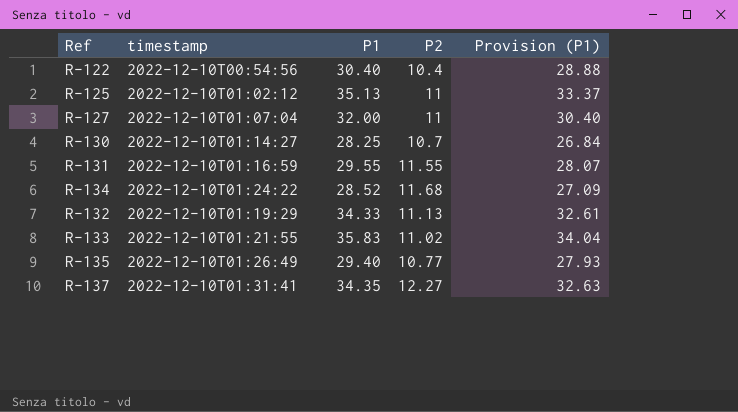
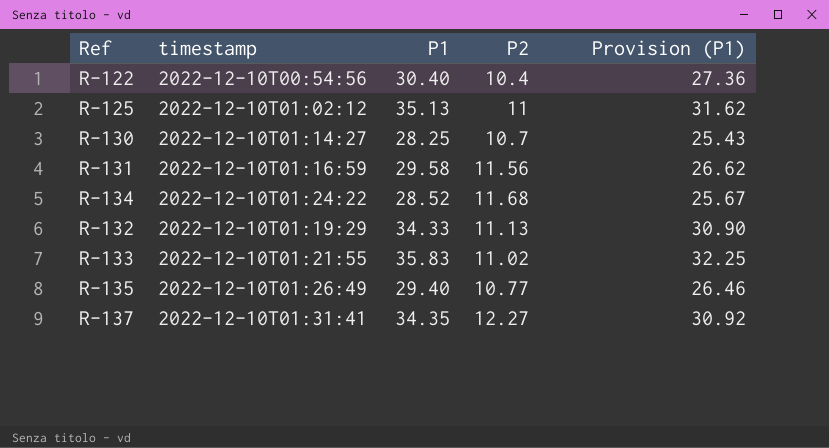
column Provision (P1) | formula: [P1] * 0.95 -> [P1] * 0.9
row R-127: 2022-12-10T01:07:04 | 32.00 | 11 | 30.40 -> none
R-131 | P1: 29.55 -> 29.58
R-131 | P2: 11.55 -> 11.56

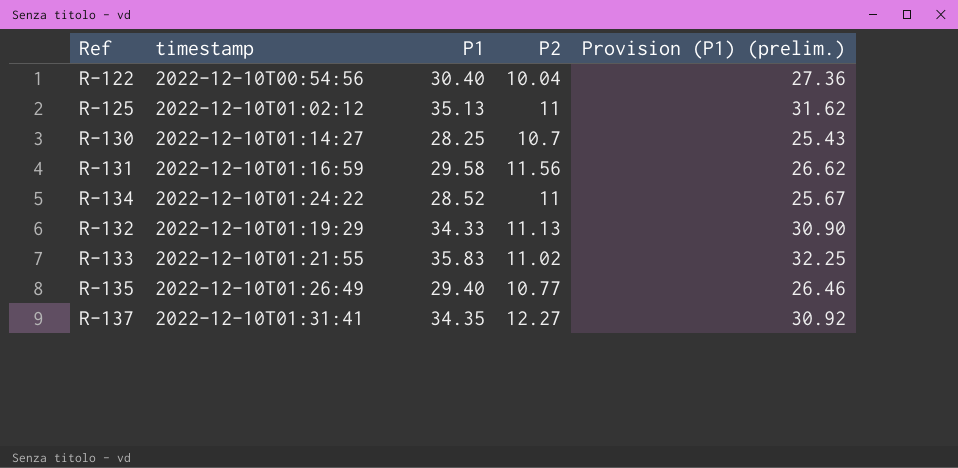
column name: Provision (P1) -> Provision (P1) (prelim.)
R-122 | P2: 10.4 -> 10.04
R-134 | P2: 11.68 -> 11

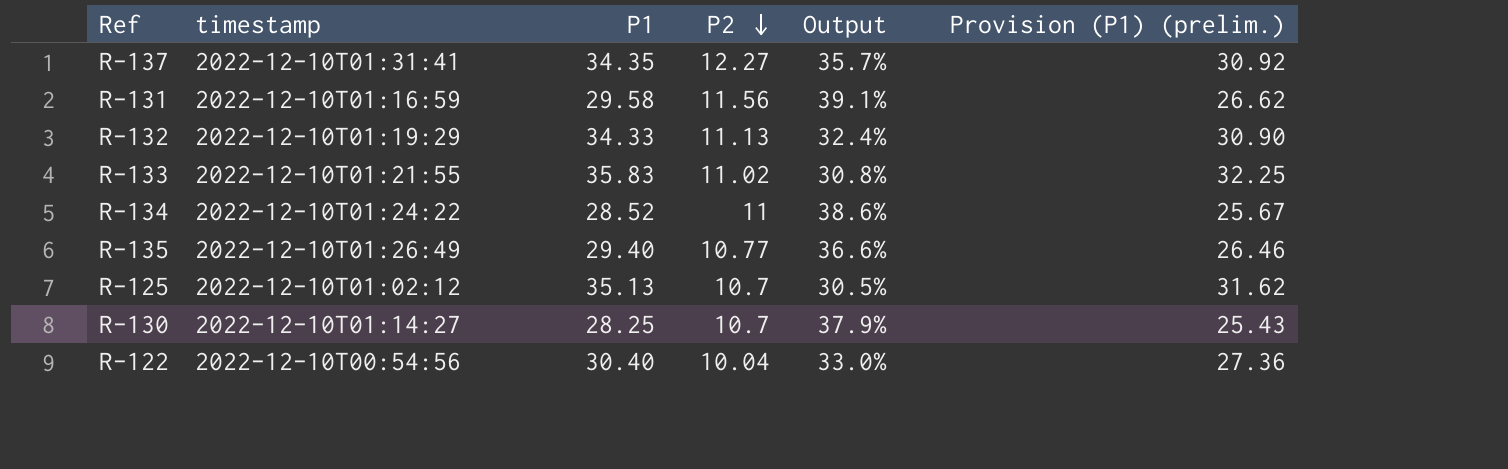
row order: none -> P2 descending
column Output | formula: none -> [P2] / [P1]
R-125 | P2: 11 -> 10.7

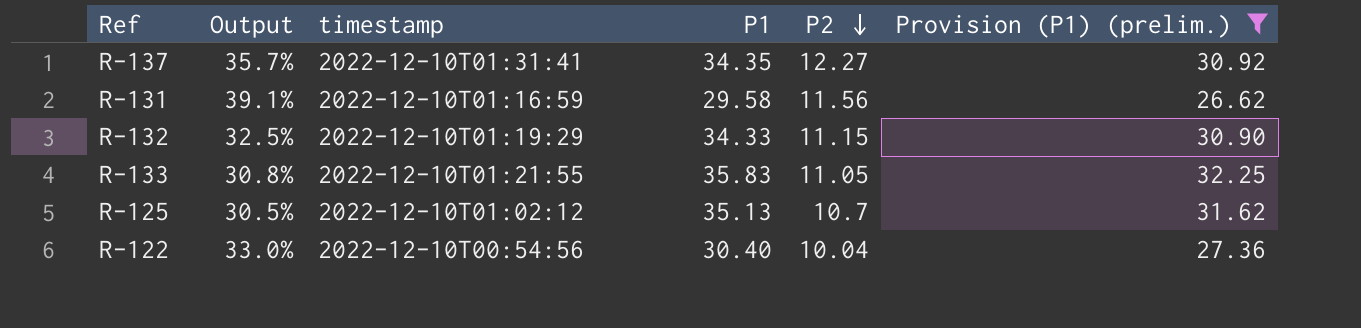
filter: none -> Provision (P1) (prelim.) >= 26.62
column Output | position: 5 -> 2
R-132 | Output: 32.4% -> 32.5%
R-132 | P2: 11.13 -> 11.15
R-133 | P2: 11.02 -> 11.05

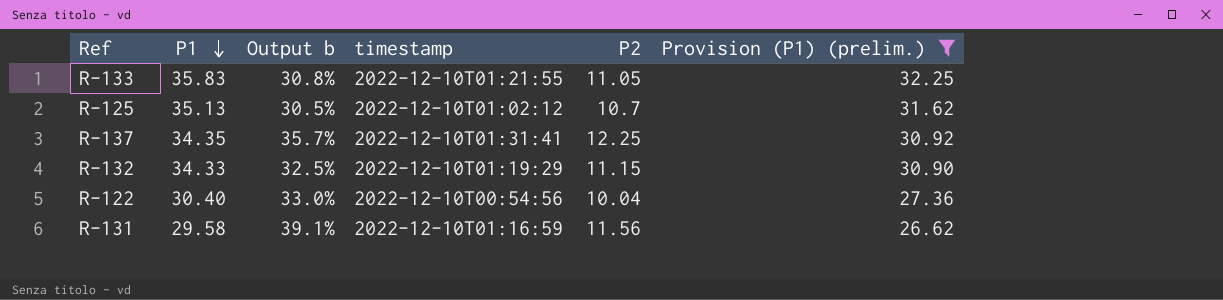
row order: P2 descending -> P1 descending
column P1 | position: 4 -> 2
column name: Output -> Output b
R-137 | P2: 12.27 -> 12.25

